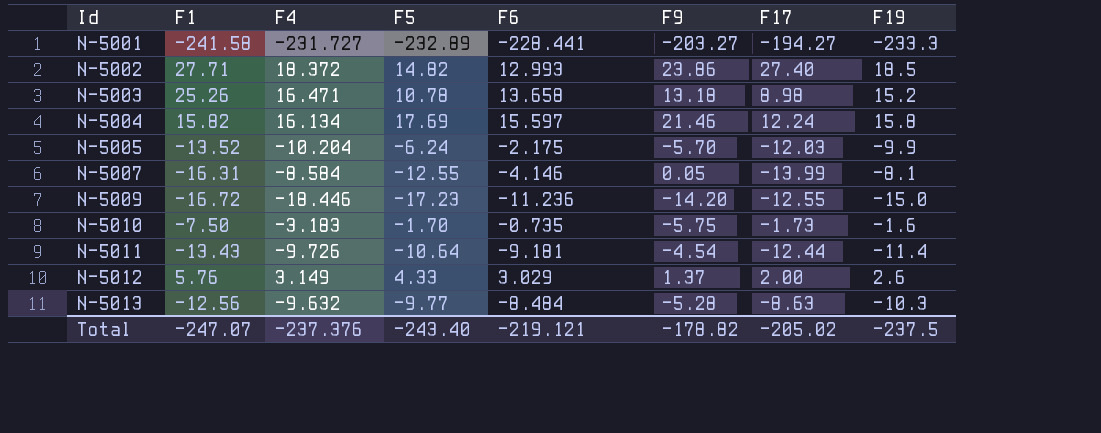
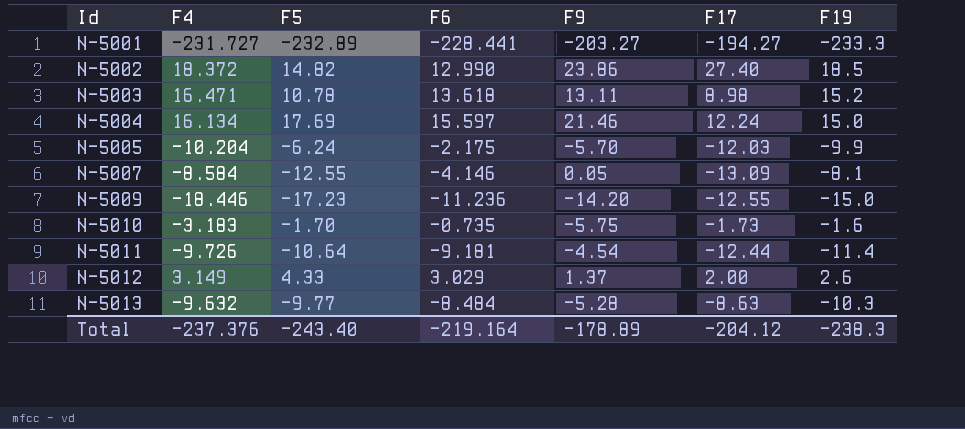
column F1 | position: 2 -> none
N-5002 | F6: 12.993 -> 12.990
N-5003 | F6: 13.658 -> 13.618
N-5003 | F9: 13.18 -> 13.11
N-5004 | F19: 15.8 -> 15.0
N-5007 | F17: -13.99 -> -13.09
Total | F6: -219.121 -> -219.164
Total | F9: -178.82 -> -178.89
Total | F17: -205.02 -> -204.12
Total | F19: -237.5 -> -238.3

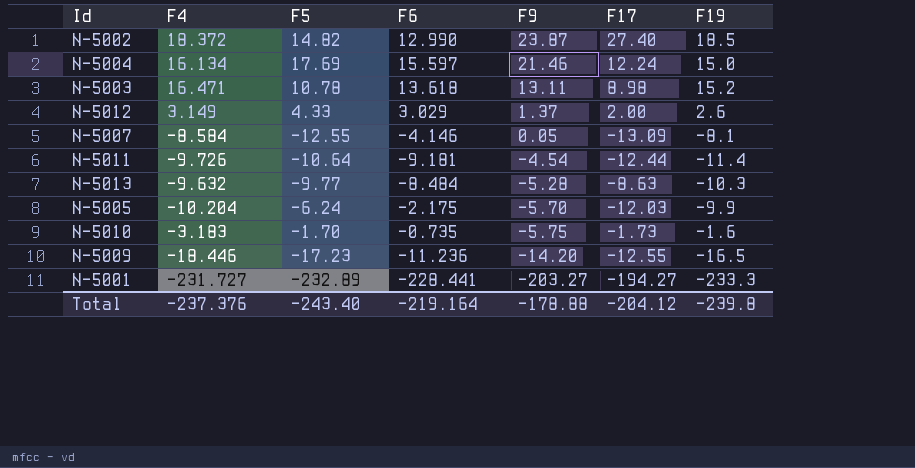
row order: Id ascending -> F9 descending
N-5002 | F9: 23.86 -> 23.87
N-5009 | F19: -15.0 -> -16.5
Total | F9: -178.89 -> -178.88
Total | F19: -238.3 -> -239.8

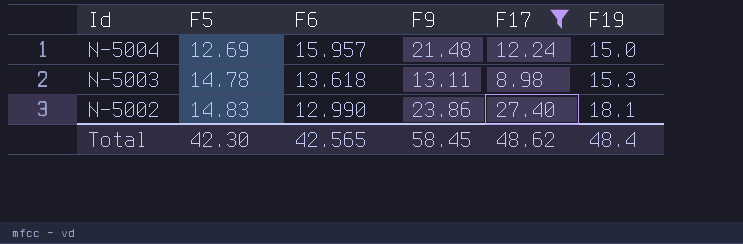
filter: none -> F17 >= 8.98
row order: F9 descending -> Id descending
column F4 | position: 2 -> none
N-5004 | F5: 17.69 -> 12.69
N-5004 | F6: 15.597 -> 15.957
N-5004 | F9: 21.46 -> 21.48
N-5003 | F5: 10.78 -> 14.78
N-5003 | F19: 15.2 -> 15.3
N-5002 | F5: 14.82 -> 14.83
N-5002 | F9: 23.87 -> 23.86
N-5002 | F19: 18.5 -> 18.1
Total | F5: -243.40 -> 42.30
Total | F6: -219.164 -> 42.565
Total | F9: -178.88 -> 58.45
Total | F17: -204.12 -> 48.62
Total | F19: -239.8 -> 48.4

